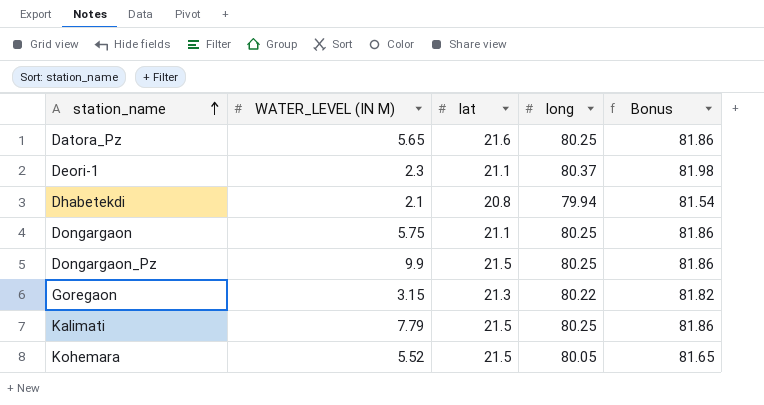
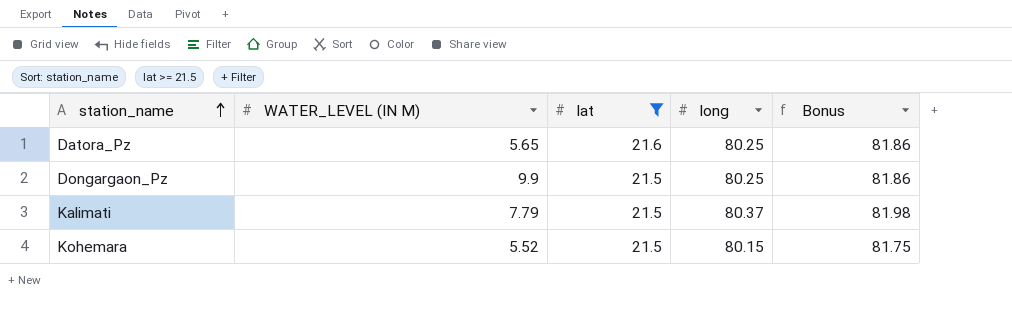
filter: none -> lat >= 21.5
Kalimati | long: 80.25 -> 80.37
Kalimati | Bonus: 81.86 -> 81.98
Kohemara | long: 80.05 -> 80.15
Kohemara | Bonus: 81.65 -> 81.75

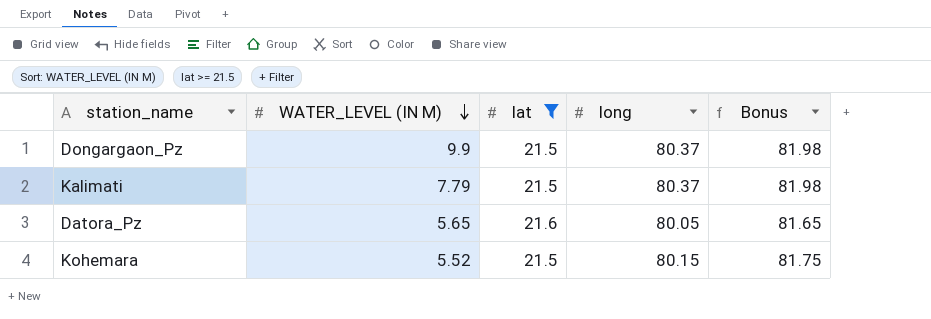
row order: station_name ascending -> WATER_LEVEL (IN M) descending
Dongargaon_Pz | long: 80.25 -> 80.37
Dongargaon_Pz | Bonus: 81.86 -> 81.98
Datora_Pz | long: 80.25 -> 80.05
Datora_Pz | Bonus: 81.86 -> 81.65

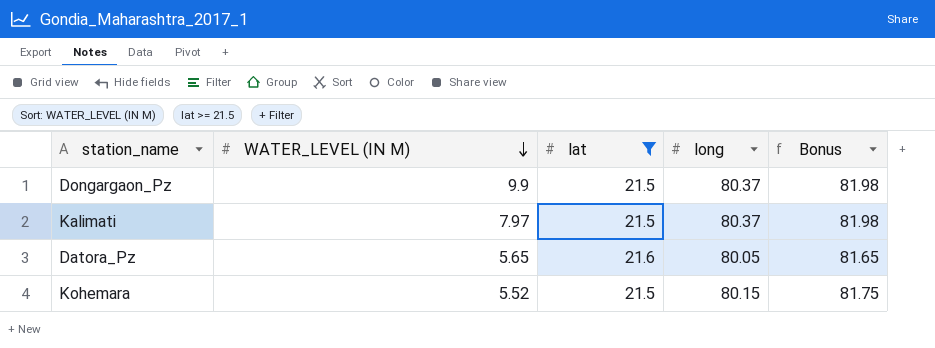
Kalimati | WATER_LEVEL (IN M): 7.79 -> 7.97

